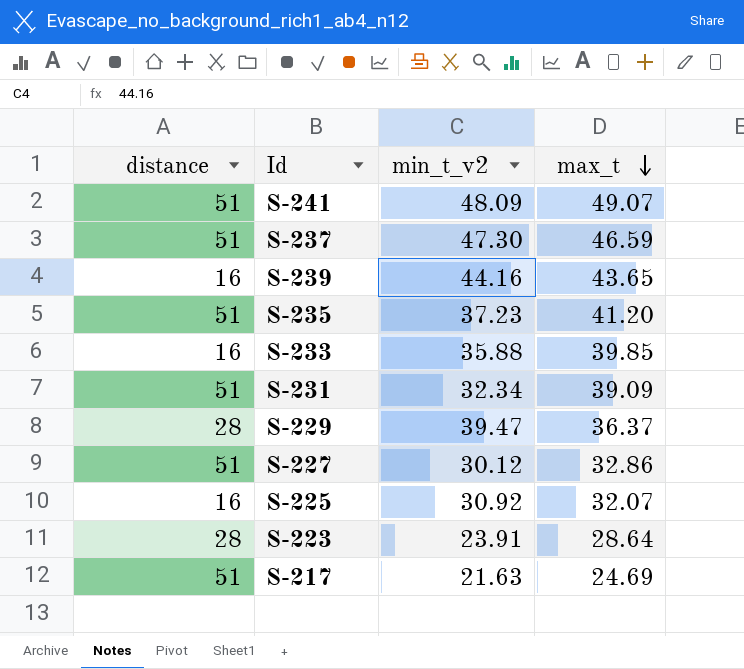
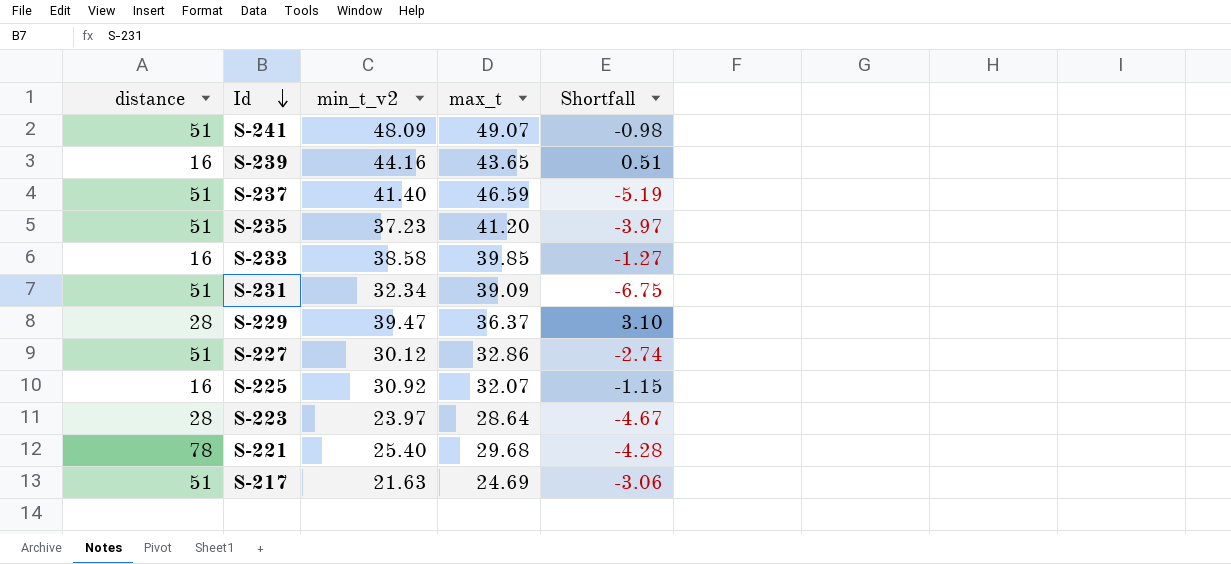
row order: max_t descending -> Id descending
column Shortfall | formula: none -> [min_t_v2] - [max_t]
S-237 | min_t_v2: 47.30 -> 41.40
S-233 | min_t_v2: 35.88 -> 38.58
S-223 | min_t_v2: 23.91 -> 23.97
row S-221: none -> 78 | 25.40 | 29.68 | -4.28

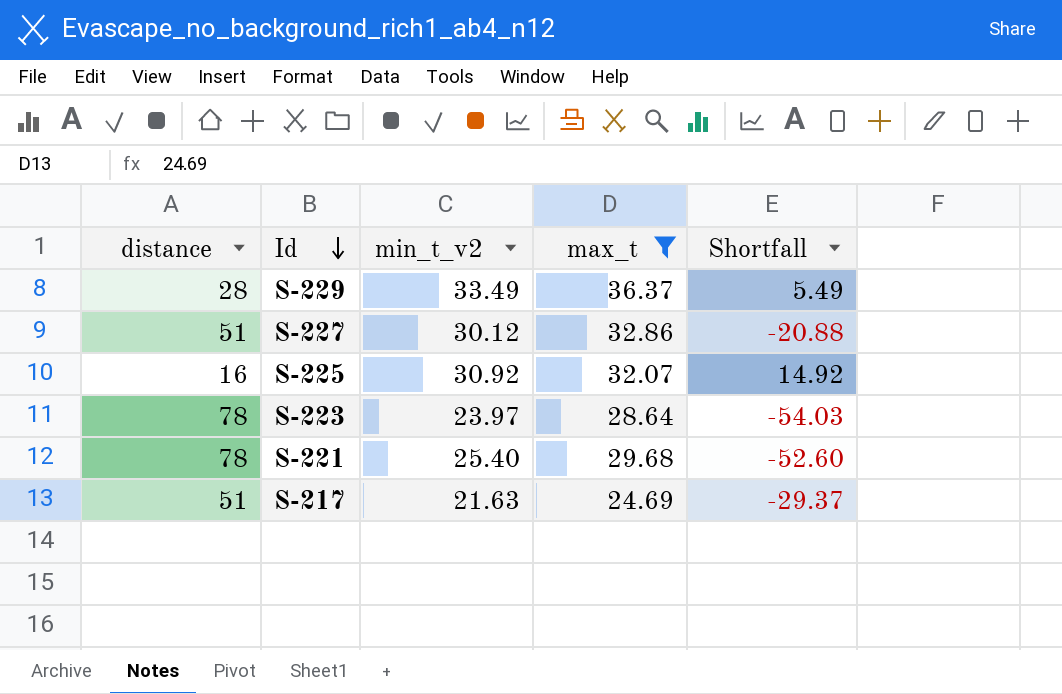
filter: none -> max_t <= 36.37
column Shortfall | formula: [min_t_v2] - [max_t] -> [min_t_v2] - [distance]
S-229 | min_t_v2: 39.47 -> 33.49
S-223 | distance: 28 -> 78

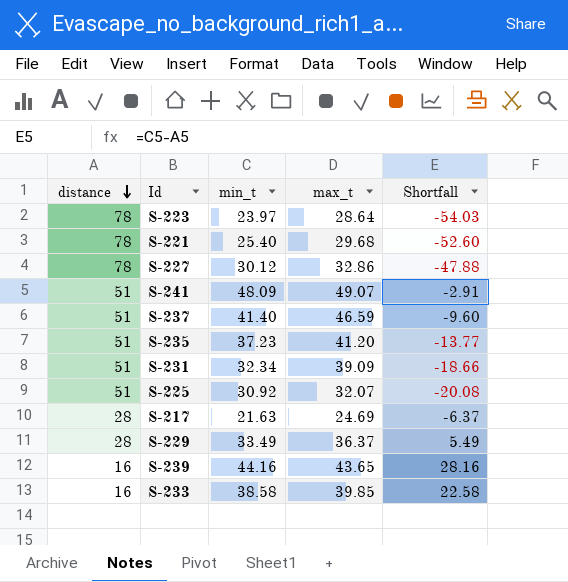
filter: max_t <= 36.37 -> none
row order: Id descending -> distance descending
column name: min_t_v2 -> min_t
S-227 | distance: 51 -> 78
S-227 | Shortfall: -20.88 -> -47.88
S-225 | distance: 16 -> 51
S-225 | Shortfall: 14.92 -> -20.08
S-217 | distance: 51 -> 28
S-217 | Shortfall: -29.37 -> -6.37

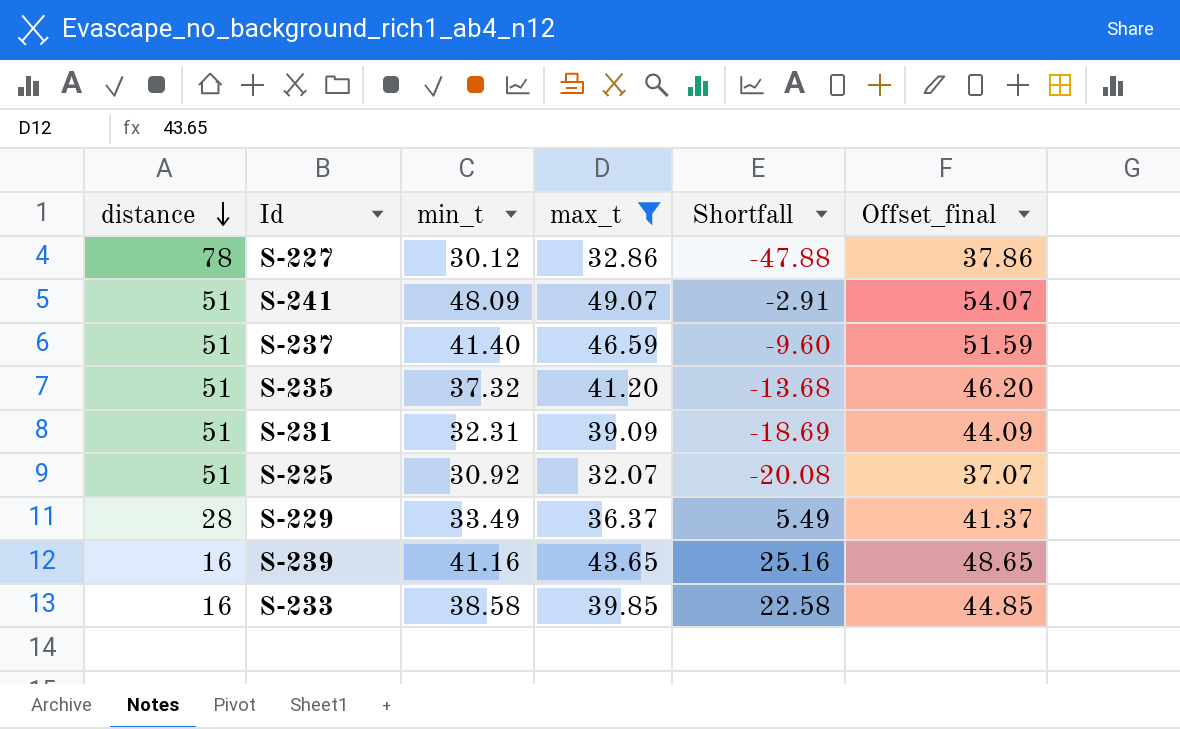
filter: none -> max_t >= 32.07
column Offset_final | formula: none -> [max_t] + 5
S-235 | min_t: 37.23 -> 37.32
S-235 | Shortfall: -13.77 -> -13.68
S-231 | min_t: 32.34 -> 32.31
S-231 | Shortfall: -18.66 -> -18.69
S-239 | min_t: 44.16 -> 41.16
S-239 | Shortfall: 28.16 -> 25.16

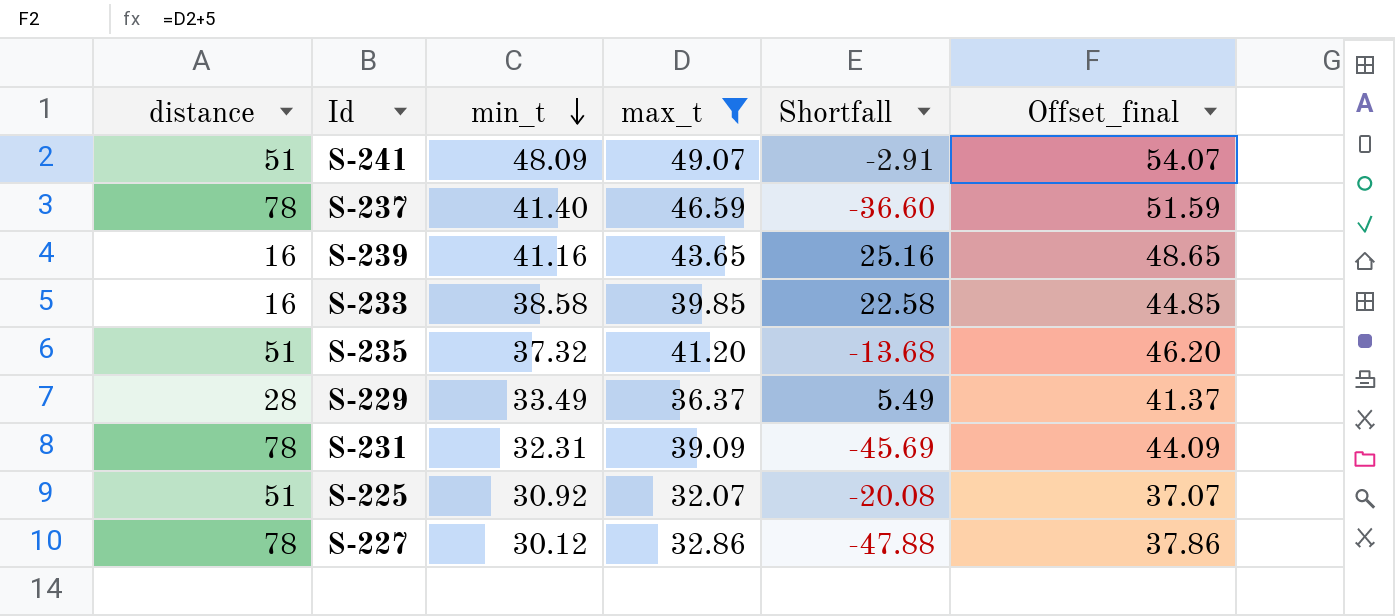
row order: distance descending -> min_t descending
S-237 | distance: 51 -> 78
S-237 | Shortfall: -9.60 -> -36.60
S-231 | distance: 51 -> 78
S-231 | Shortfall: -18.69 -> -45.69

